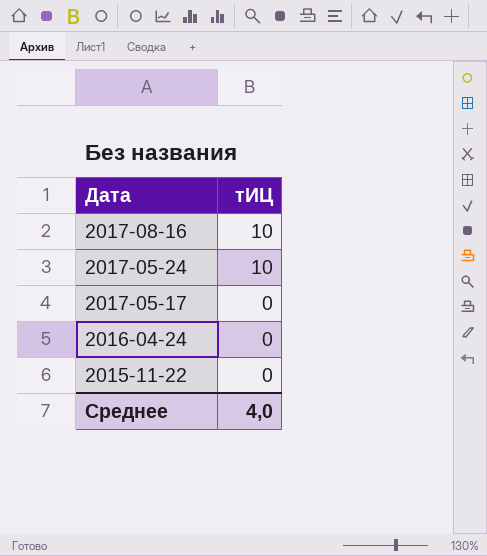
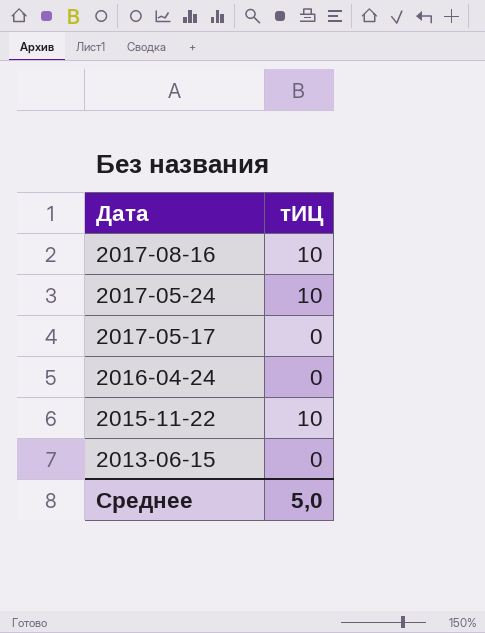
2015-11-22 | тИЦ: 0 -> 10
row 2013-06-15: none -> 0
Среднее | тИЦ: 4,0 -> 5,0

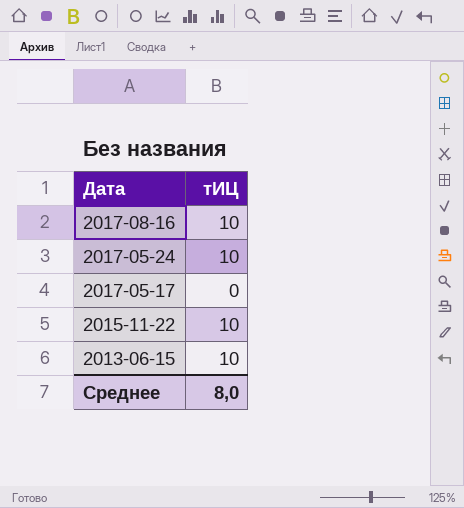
row 2016-04-24: 0 -> none
2013-06-15 | тИЦ: 0 -> 10
Среднее | тИЦ: 5,0 -> 8,0

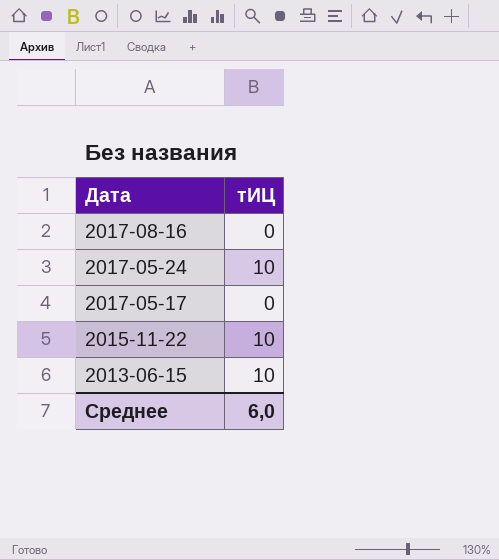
2017-08-16 | тИЦ: 10 -> 0
Среднее | тИЦ: 8,0 -> 6,0

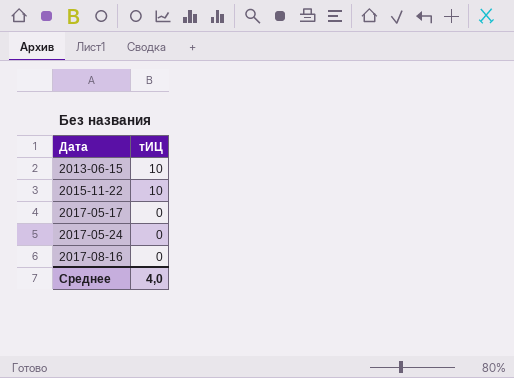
row order: Дата descending -> Дата ascending
2017-05-24 | тИЦ: 10 -> 0
Среднее | тИЦ: 6,0 -> 4,0

